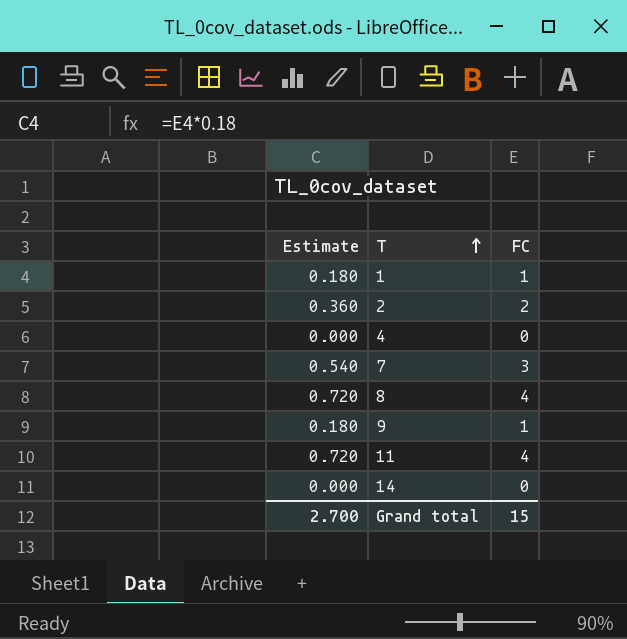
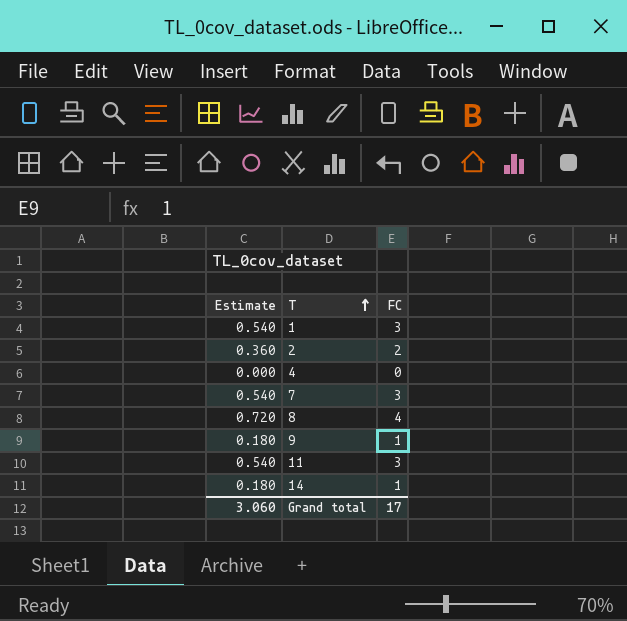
1 | Estimate: 0.180 -> 0.540
1 | FC: 1 -> 3
11 | Estimate: 0.720 -> 0.540
11 | FC: 4 -> 3
14 | Estimate: 0.000 -> 0.180
14 | FC: 0 -> 1
Grand total | Estimate: 2.700 -> 3.060
Grand total | FC: 15 -> 17

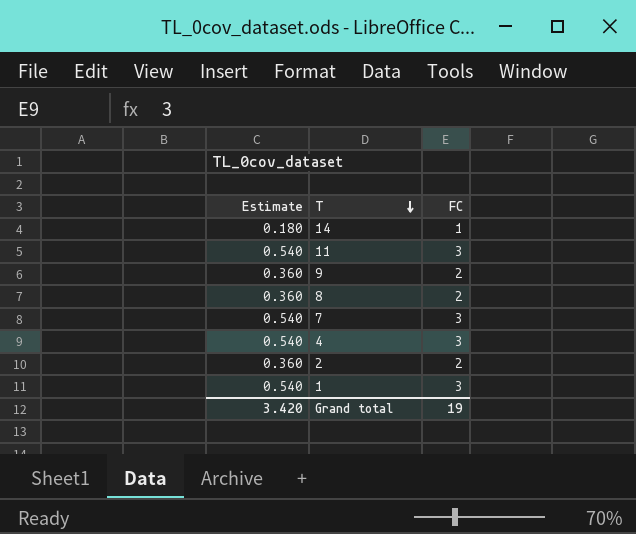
row order: T ascending -> T descending
9 | Estimate: 0.180 -> 0.360
9 | FC: 1 -> 2
8 | Estimate: 0.720 -> 0.360
8 | FC: 4 -> 2
4 | Estimate: 0.000 -> 0.540
4 | FC: 0 -> 3
Grand total | Estimate: 3.060 -> 3.420
Grand total | FC: 17 -> 19

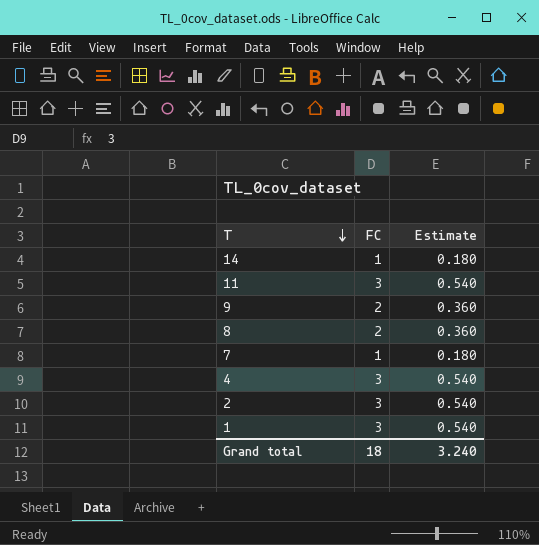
column Estimate | position: 1 -> 3
7 | FC: 3 -> 1
7 | Estimate: 0.540 -> 0.180
2 | FC: 2 -> 3
2 | Estimate: 0.360 -> 0.540
Grand total | FC: 19 -> 18
Grand total | Estimate: 3.420 -> 3.240

